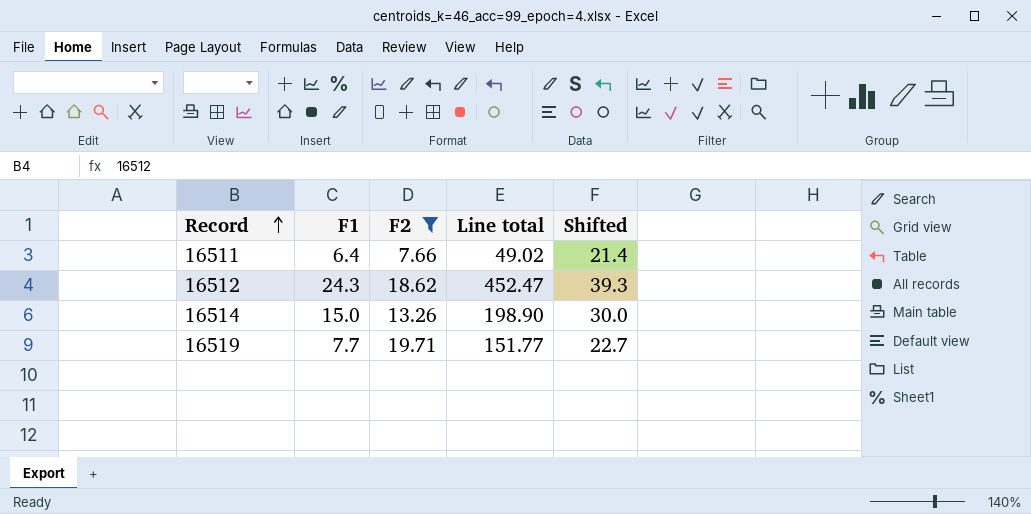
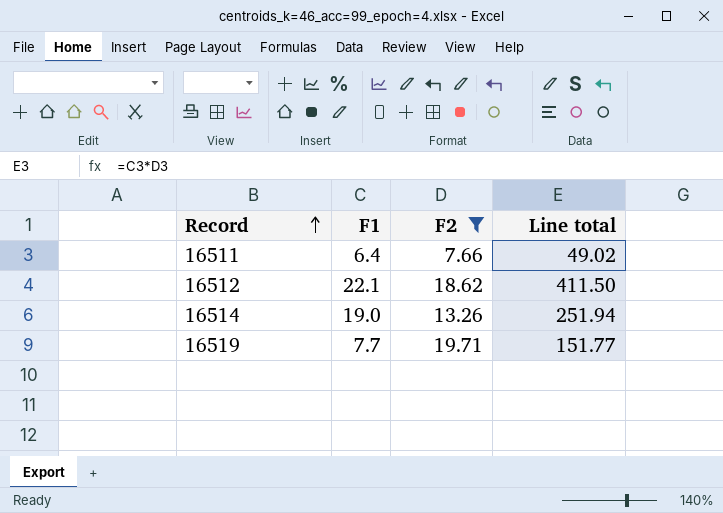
column Shifted | formula: [F1] + 15 -> none
16512 | F1: 24.3 -> 22.1
16512 | Line total: 452.47 -> 411.50
16514 | F1: 15.0 -> 19.0
16514 | Line total: 198.90 -> 251.94

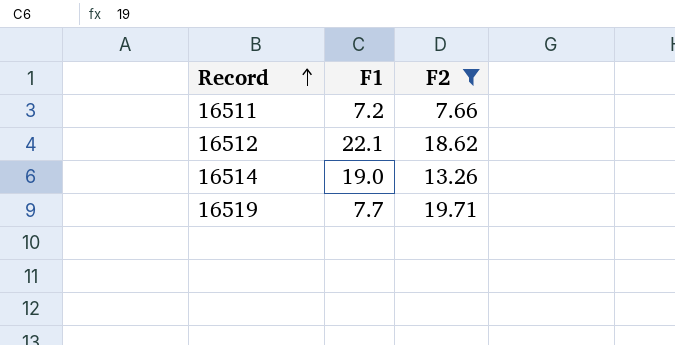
column Line total | formula: [F1] * [F2] -> none
16511 | F1: 6.4 -> 7.2

